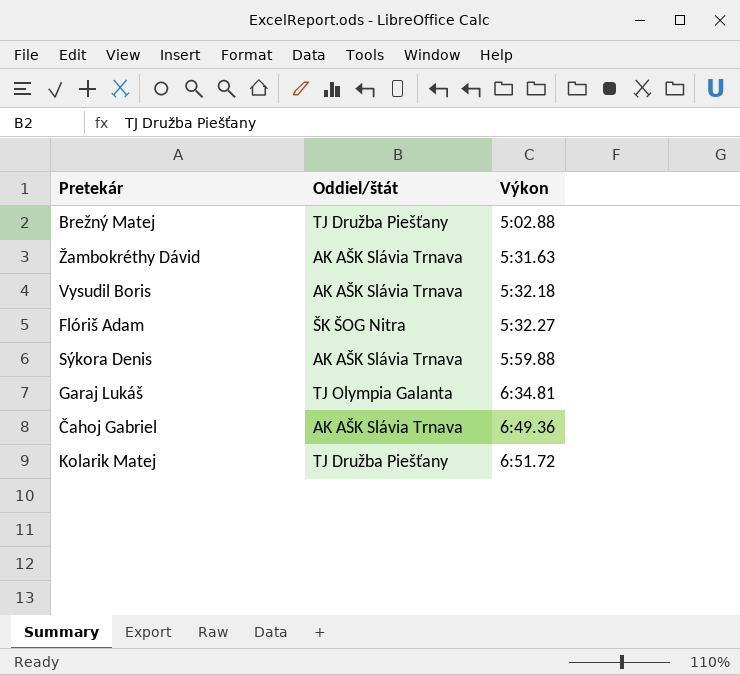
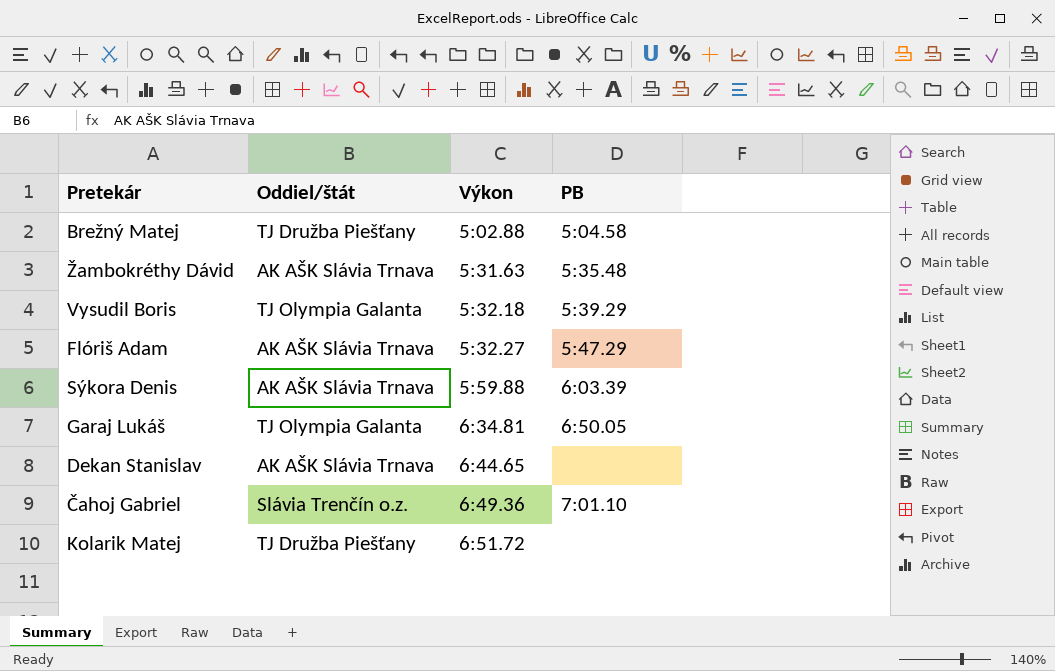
column PB | position: none -> 4
Vysudil Boris | Oddiel/štát: AK AŠK Slávia Trnava -> TJ Olympia Galanta
Flóriš Adam | Oddiel/štát: ŠK ŠOG Nitra -> AK AŠK Slávia Trnava
row Dekan Stanislav: none -> AK AŠK Slávia Trnava | 6:44.65 | none
Čahoj Gabriel | Oddiel/štát: AK AŠK Slávia Trnava -> Slávia Trenčín o.z.

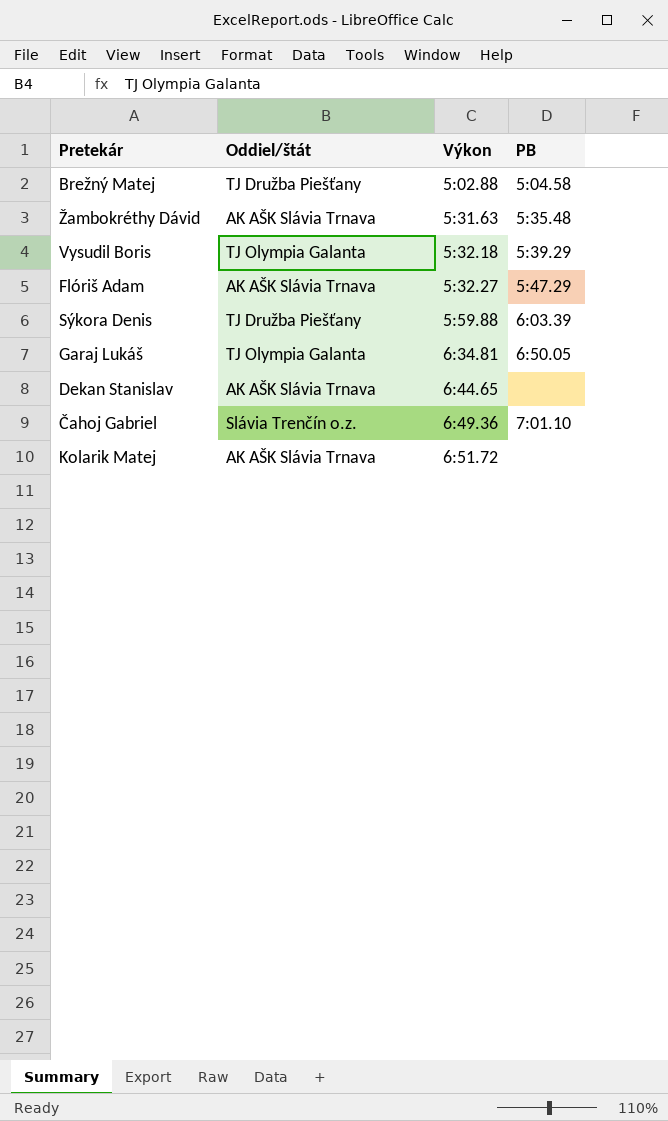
Sýkora Denis | Oddiel/štát: AK AŠK Slávia Trnava -> TJ Družba Piešťany
Kolarik Matej | Oddiel/štát: TJ Družba Piešťany -> AK AŠK Slávia Trnava

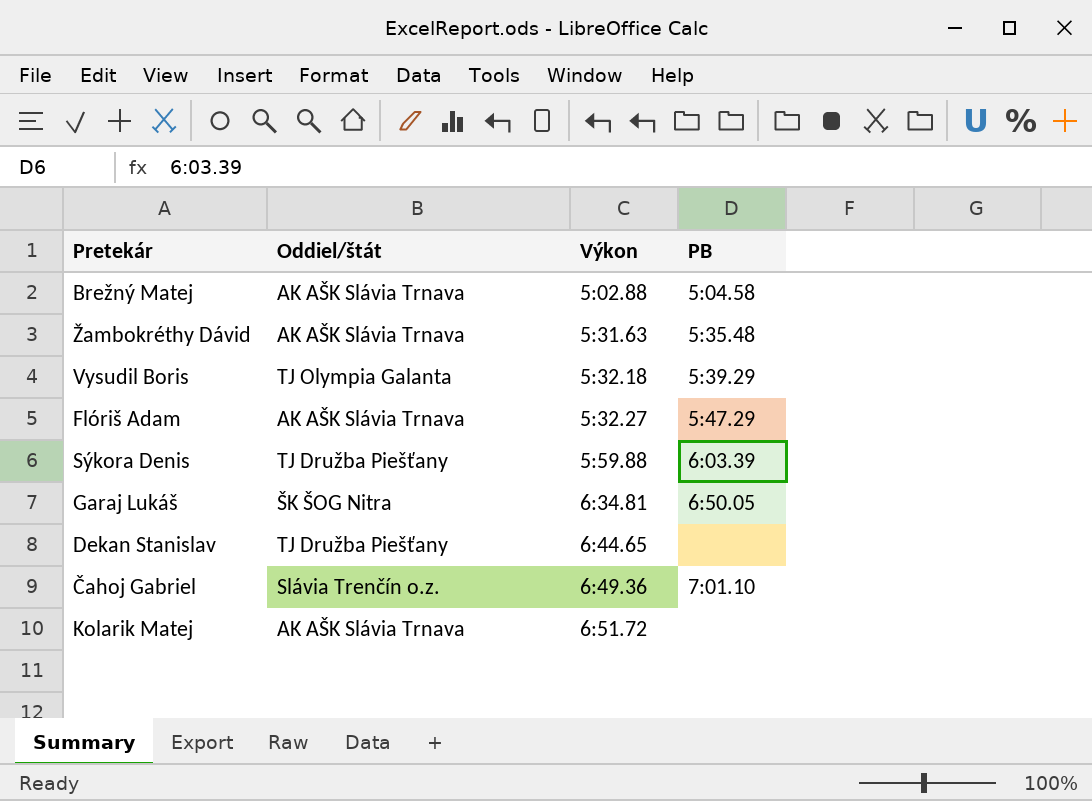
Brežný Matej | Oddiel/štát: TJ Družba Piešťany -> AK AŠK Slávia Trnava
Garaj Lukáš | Oddiel/štát: TJ Olympia Galanta -> ŠK ŠOG Nitra
Dekan Stanislav | Oddiel/štát: AK AŠK Slávia Trnava -> TJ Družba Piešťany

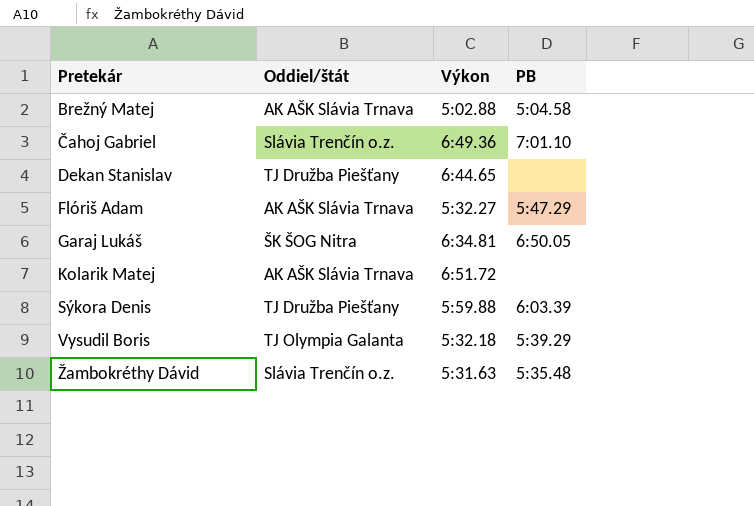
row order: Výkon ascending -> Pretekár ascending
Žambokréthy Dávid | Oddiel/štát: AK AŠK Slávia Trnava -> Slávia Trenčín o.z.

